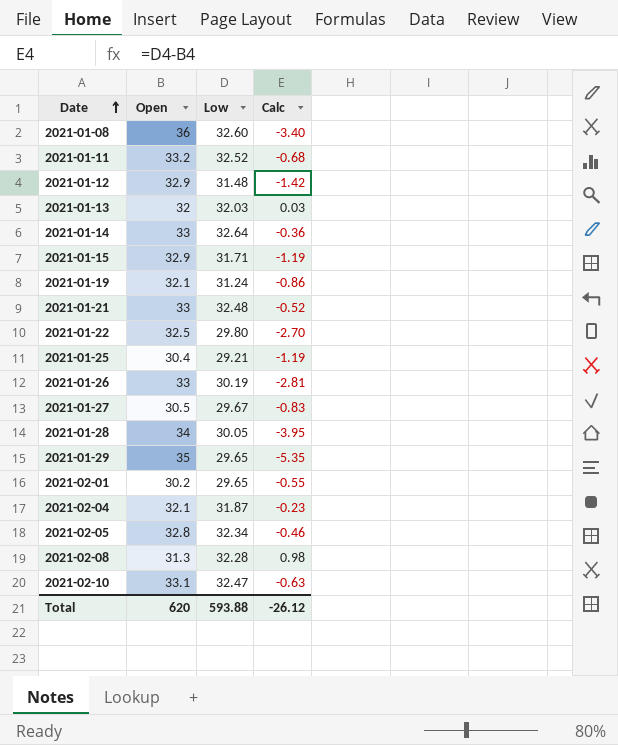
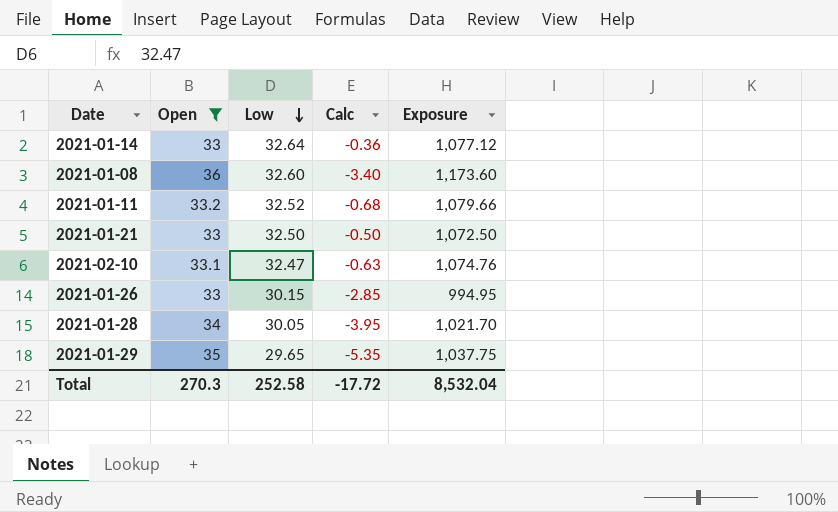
filter: none -> Open >= 33
row order: Date ascending -> Low descending
column Exposure | formula: none -> [Open] * [Low]
2021-01-21 | Low: 32.48 -> 32.50
2021-01-21 | Calc: -0.52 -> -0.50
2021-01-26 | Low: 30.19 -> 30.15
2021-01-26 | Calc: -2.81 -> -2.85
Total | Open: 620 -> 270.3
Total | Low: 593.88 -> 252.58
Total | Calc: -26.12 -> -17.72

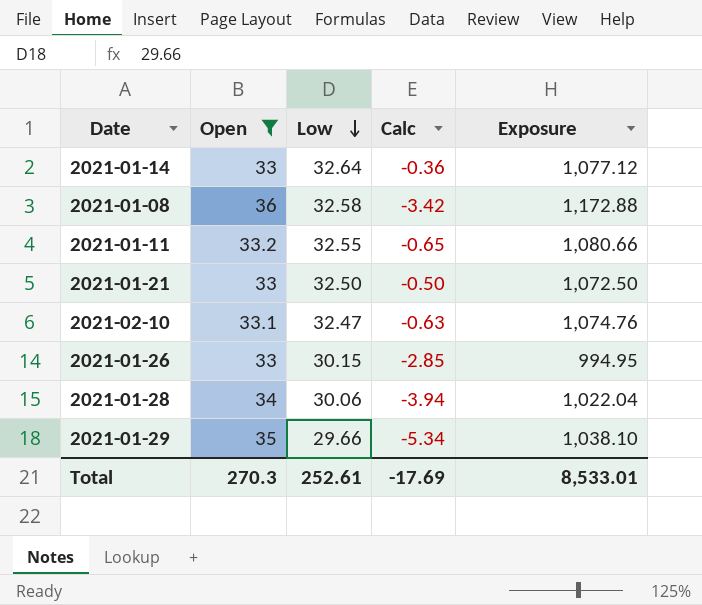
2021-01-08 | Low: 32.60 -> 32.58
2021-01-08 | Calc: -3.40 -> -3.42
2021-01-08 | Exposure: 1,173.60 -> 1,172.88
2021-01-11 | Low: 32.52 -> 32.55
2021-01-11 | Calc: -0.68 -> -0.65
2021-01-11 | Exposure: 1,079.66 -> 1,080.66
2021-01-28 | Low: 30.05 -> 30.06
2021-01-28 | Calc: -3.95 -> -3.94
2021-01-28 | Exposure: 1,021.70 -> 1,022.04
2021-01-29 | Low: 29.65 -> 29.66
2021-01-29 | Calc: -5.35 -> -5.34
2021-01-29 | Exposure: 1,037.75 -> 1,038.10
Total | Low: 252.58 -> 252.61
Total | Calc: -17.72 -> -17.69
Total | Exposure: 8,532.04 -> 8,533.01

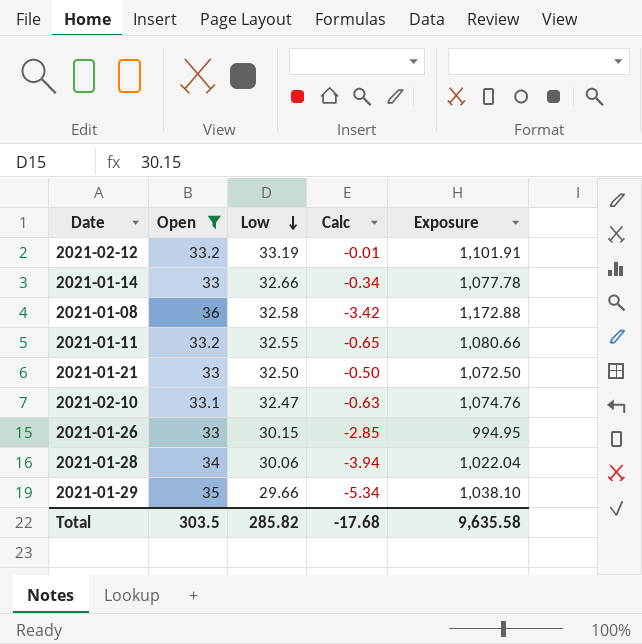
row 2021-02-12: none -> 33.2 | 33.19 | -0.01 | 1,101.91
2021-01-14 | Low: 32.64 -> 32.66
2021-01-14 | Calc: -0.36 -> -0.34
2021-01-14 | Exposure: 1,077.12 -> 1,077.78
Total | Open: 270.3 -> 303.5
Total | Low: 252.61 -> 285.82
Total | Calc: -17.69 -> -17.68
Total | Exposure: 8,533.01 -> 9,635.58

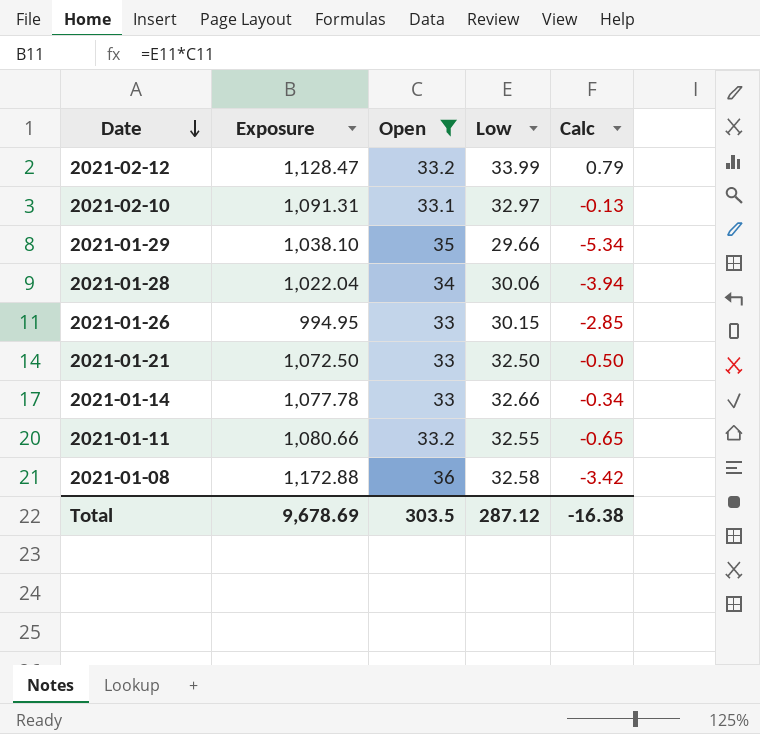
row order: Low descending -> Date descending
column Exposure | position: 5 -> 2
2021-02-12 | Exposure: 1,101.91 -> 1,128.47
2021-02-12 | Low: 33.19 -> 33.99
2021-02-12 | Calc: -0.01 -> 0.79
2021-02-10 | Exposure: 1,074.76 -> 1,091.31
2021-02-10 | Low: 32.47 -> 32.97
2021-02-10 | Calc: -0.63 -> -0.13
Total | Exposure: 9,635.58 -> 9,678.69
Total | Low: 285.82 -> 287.12
Total | Calc: -17.68 -> -16.38

